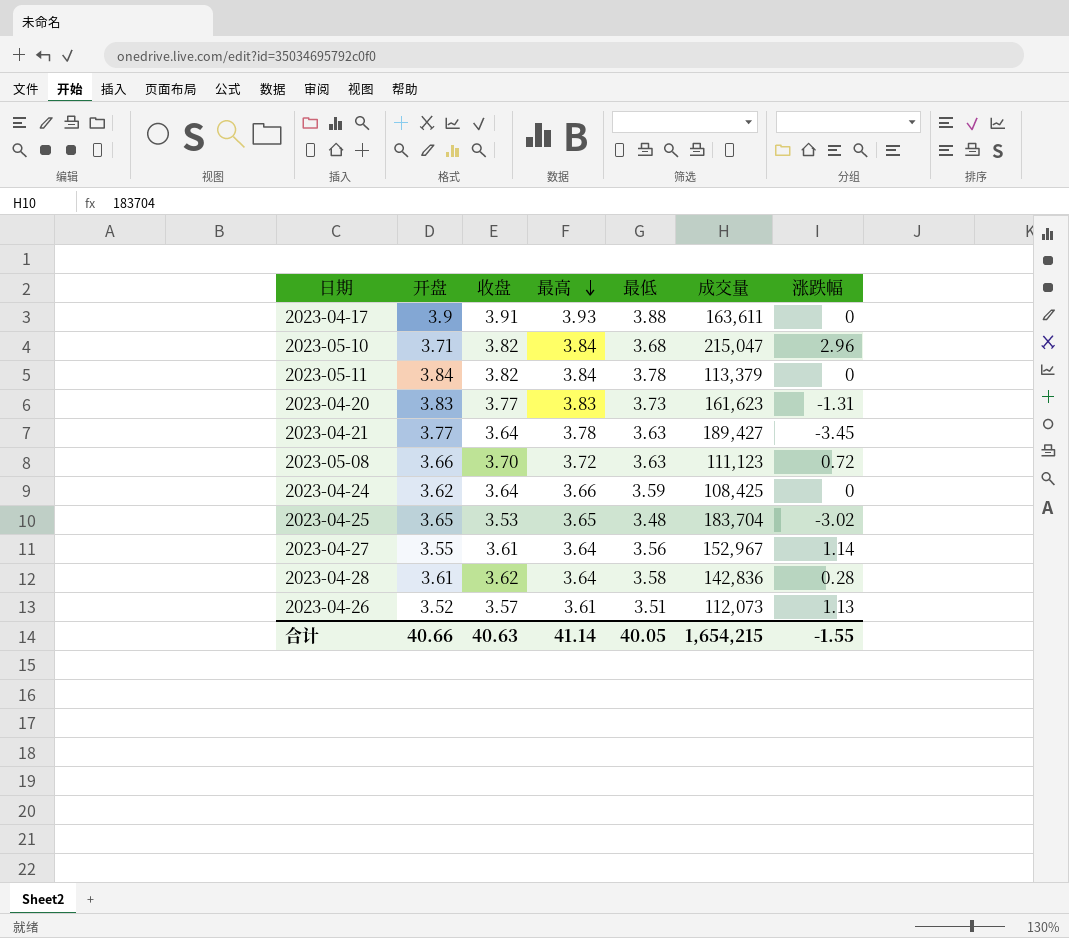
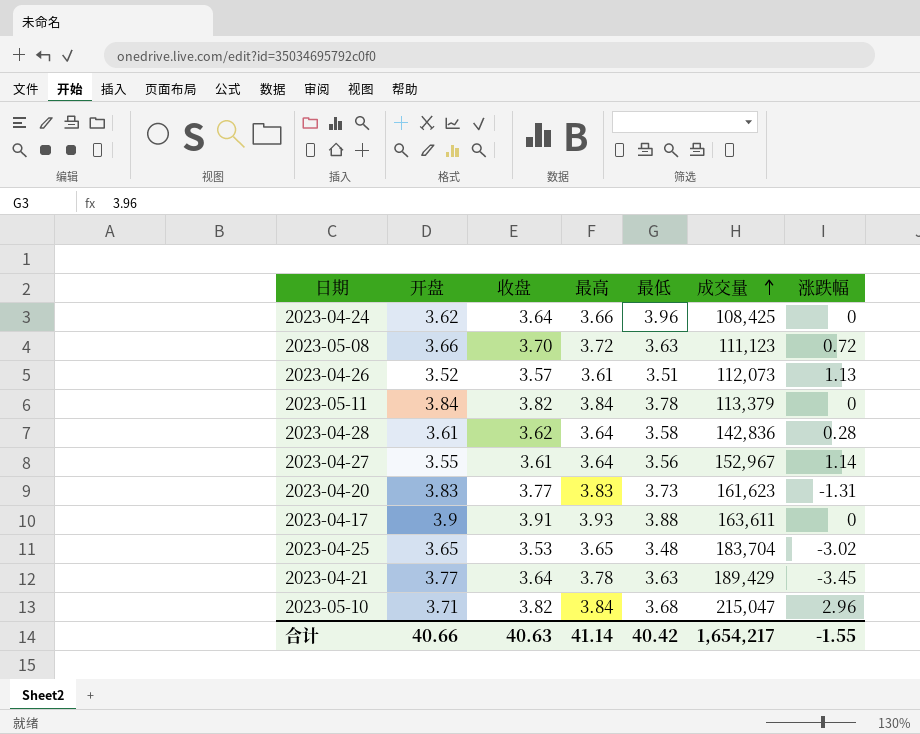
row order: 最高 descending -> 成交量 ascending
2023-04-24 | 最低: 3.59 -> 3.96
2023-04-21 | 成交量: 189,427 -> 189,429
合计 | 最低: 40.05 -> 40.42
合计 | 成交量: 1,654,215 -> 1,654,217

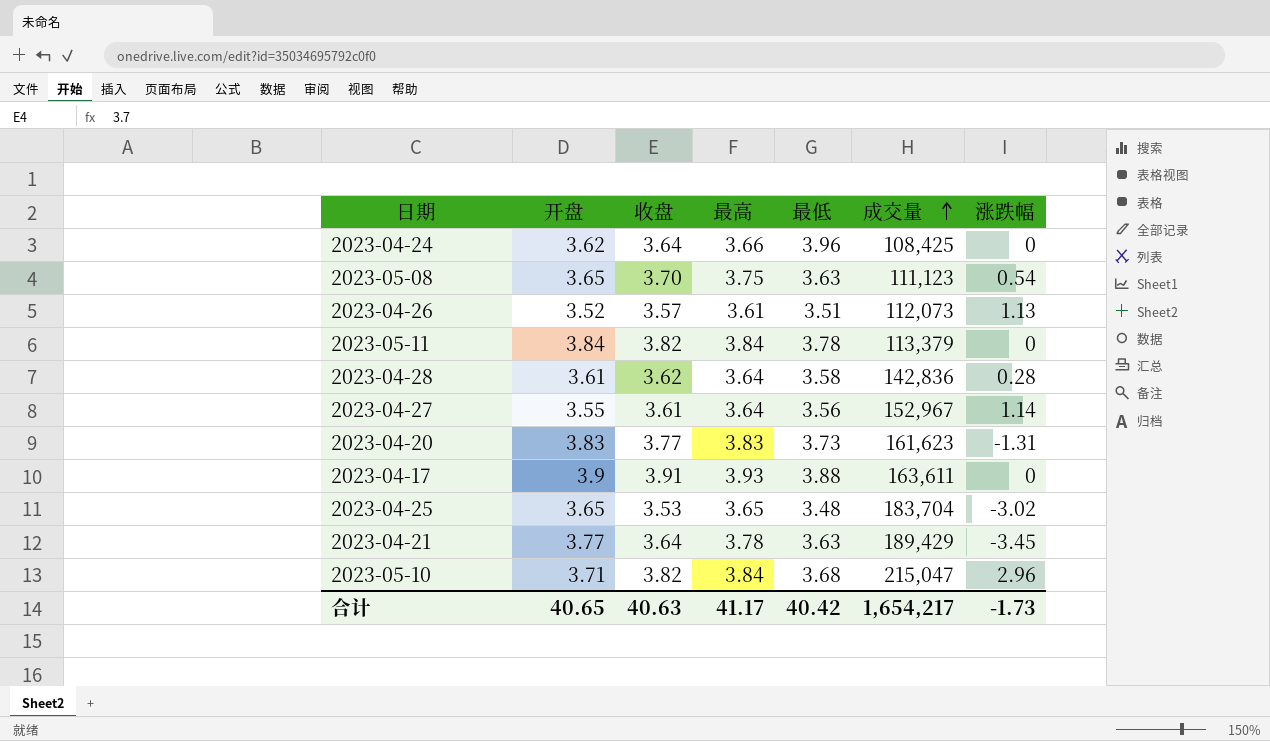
2023-05-08 | 开盘: 3.66 -> 3.65
2023-05-08 | 最高: 3.72 -> 3.75
2023-05-08 | 涨跌幅: 0.72 -> 0.54
合计 | 开盘: 40.66 -> 40.65
合计 | 最高: 41.14 -> 41.17
合计 | 涨跌幅: -1.55 -> -1.73

